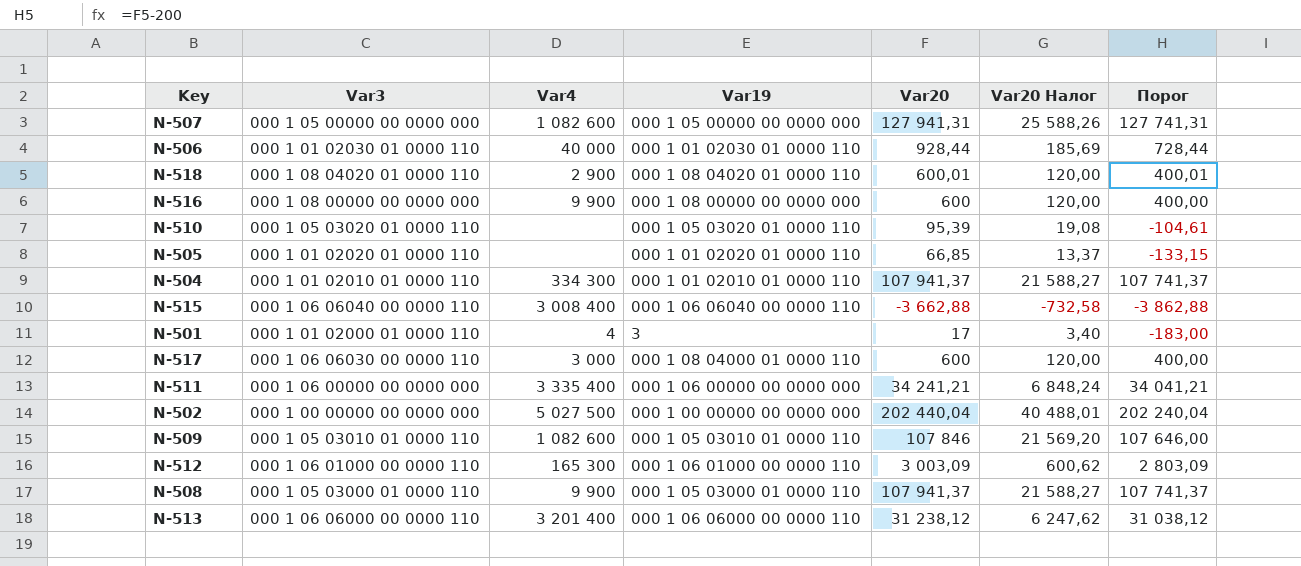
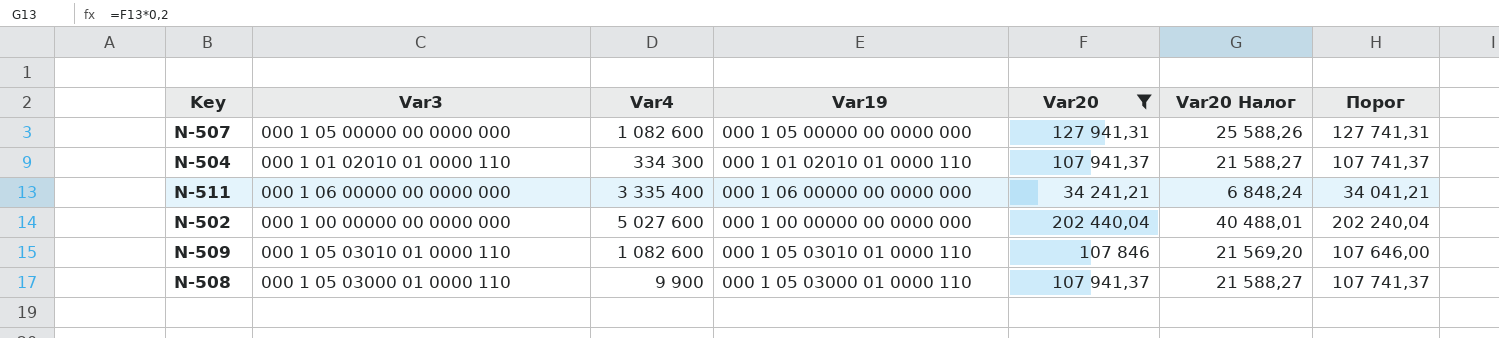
filter: none -> Var20 >= 34 241,21
N-502 | Var4: 5 027 500 -> 5 027 600

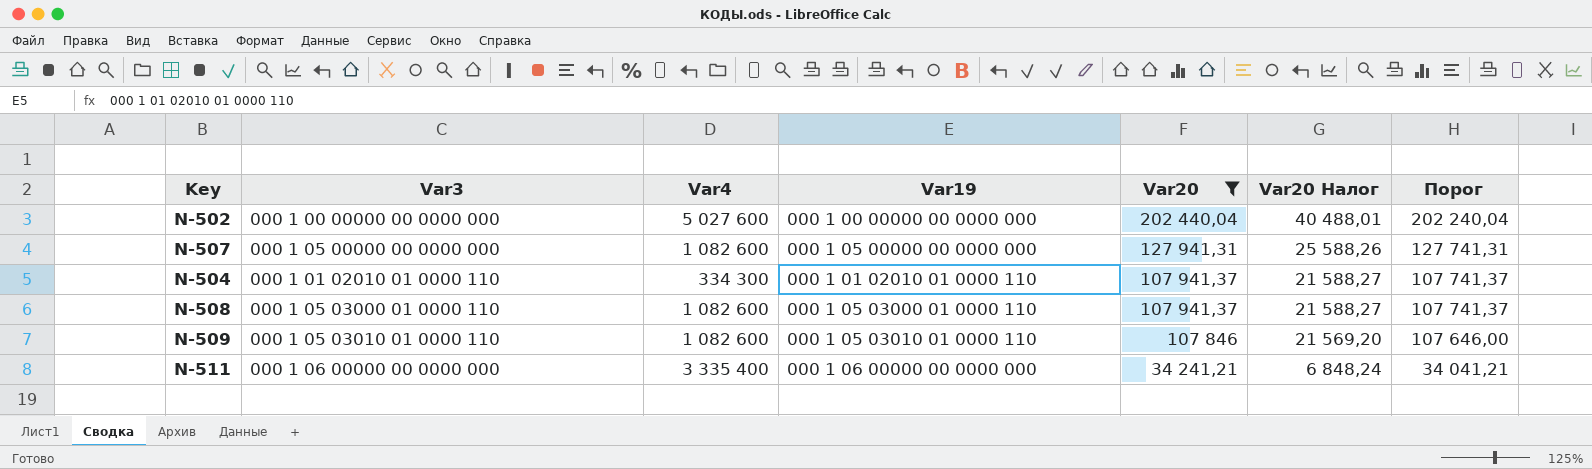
row order: none -> Var20 descending
N-508 | Var4: 9 900 -> 1 082 600

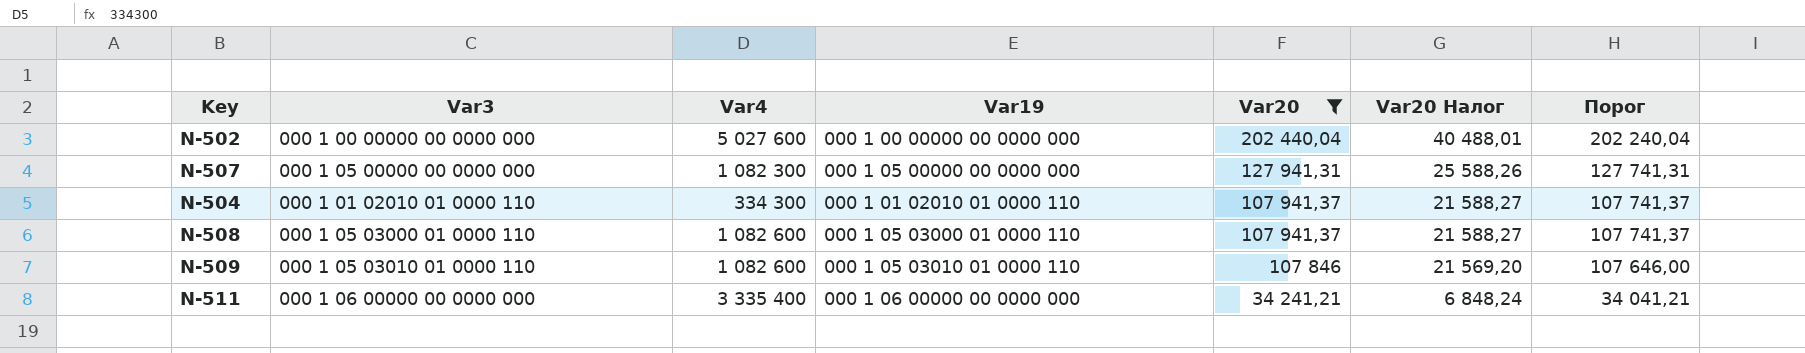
N-507 | Var4: 1 082 600 -> 1 082 300

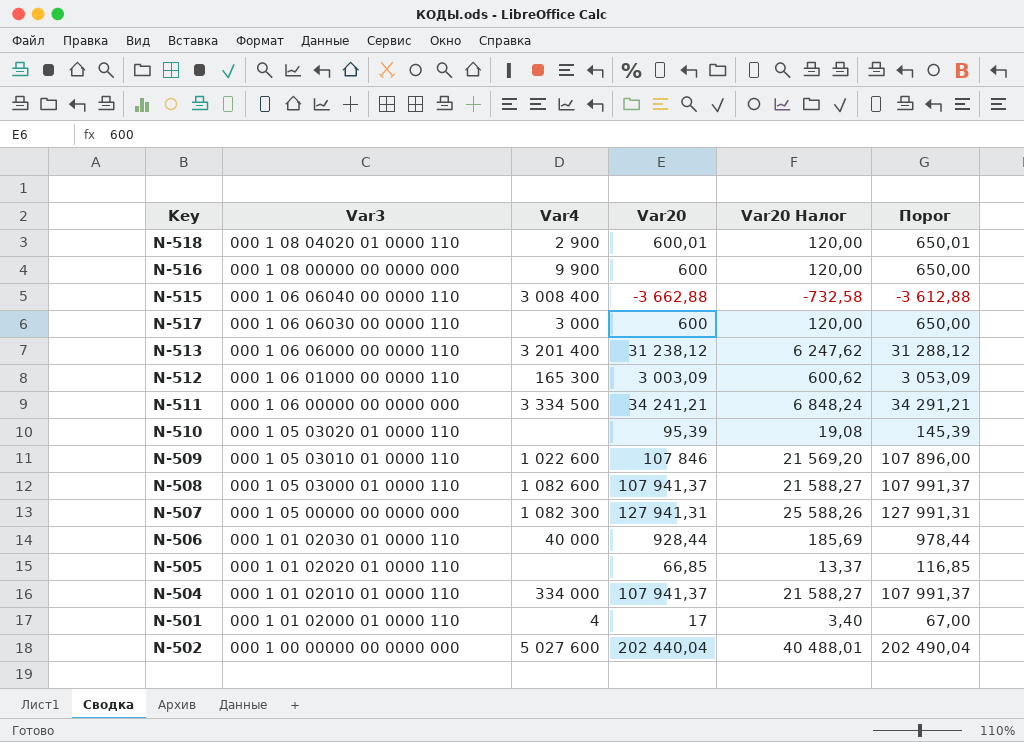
filter: Var20 >= 34 241,21 -> none
row order: Var20 descending -> Var3 descending
column Var19 | position: 4 -> none
column Порог | formula: [Var20] - 200 -> [Var20] + 50
N-511 | Var4: 3 335 400 -> 3 334 500
N-509 | Var4: 1 082 600 -> 1 022 600
N-504 | Var4: 334 300 -> 334 000

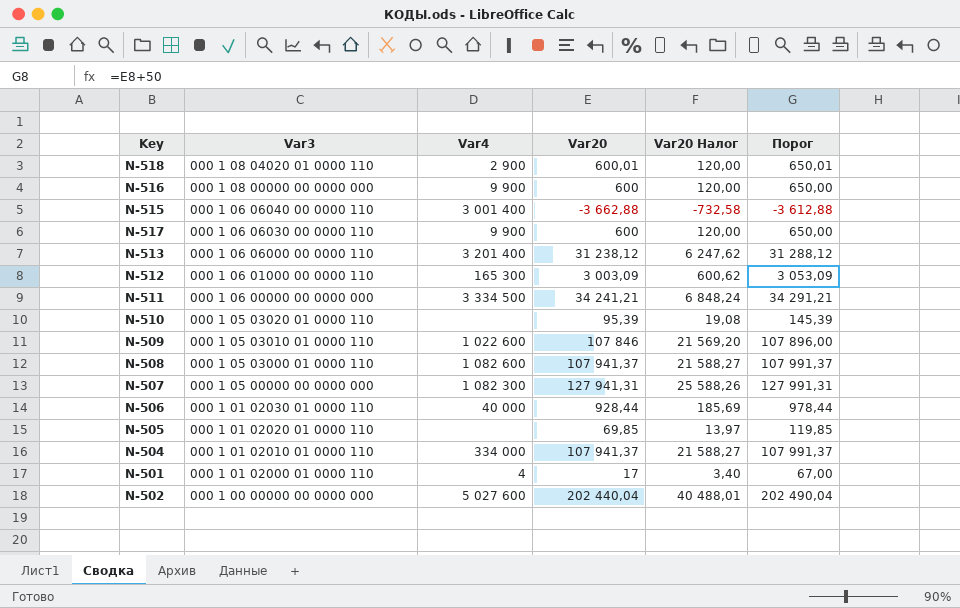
N-515 | Var4: 3 008 400 -> 3 001 400
N-517 | Var4: 3 000 -> 9 900
N-505 | Var20: 66,85 -> 69,85
N-505 | Var20 Налог: 13,37 -> 13,97
N-505 | Порог: 116,85 -> 119,85

